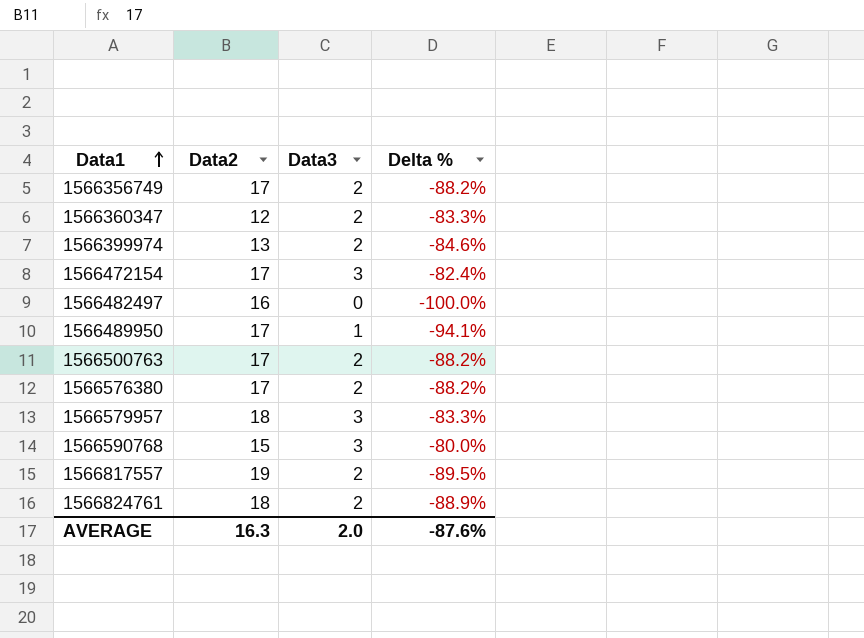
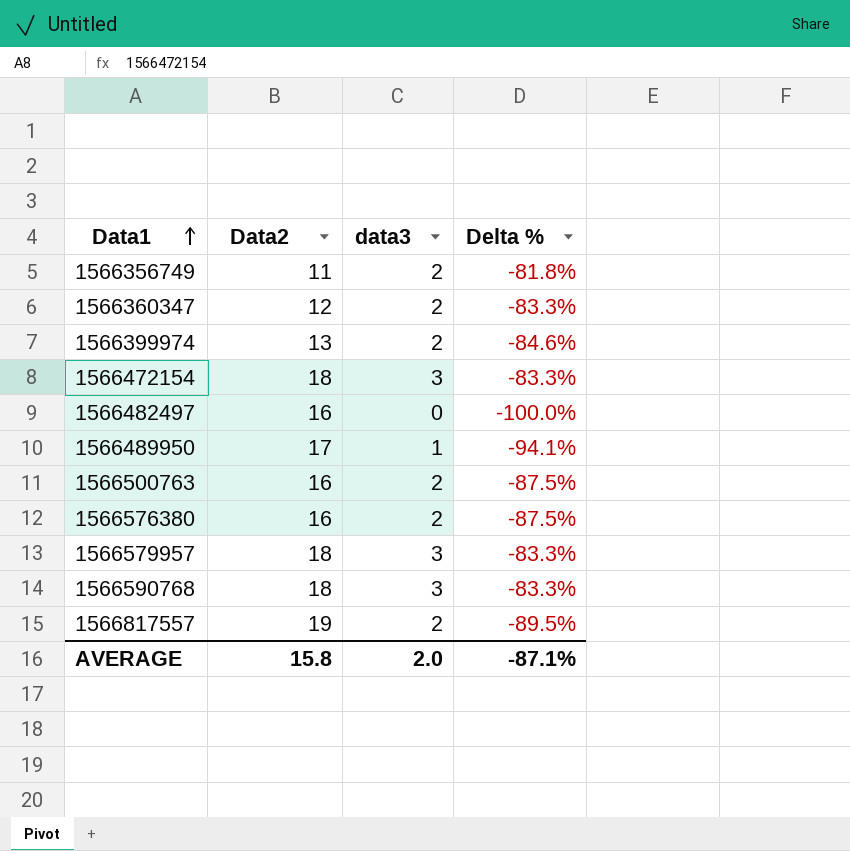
column name: Data3 -> data3
row 1566824761: 18 | 2 | -88.9% -> none
1566356749 | Data2: 17 -> 11
1566356749 | Delta %: -88.2% -> -81.8%
1566472154 | Data2: 17 -> 18
1566472154 | Delta %: -82.4% -> -83.3%
1566500763 | Data2: 17 -> 16
1566500763 | Delta %: -88.2% -> -87.5%
1566576380 | Data2: 17 -> 16
1566576380 | Delta %: -88.2% -> -87.5%
1566590768 | Data2: 15 -> 18
1566590768 | Delta %: -80.0% -> -83.3%
AVERAGE | Data2: 16.3 -> 15.8
AVERAGE | Delta %: -87.6% -> -87.1%

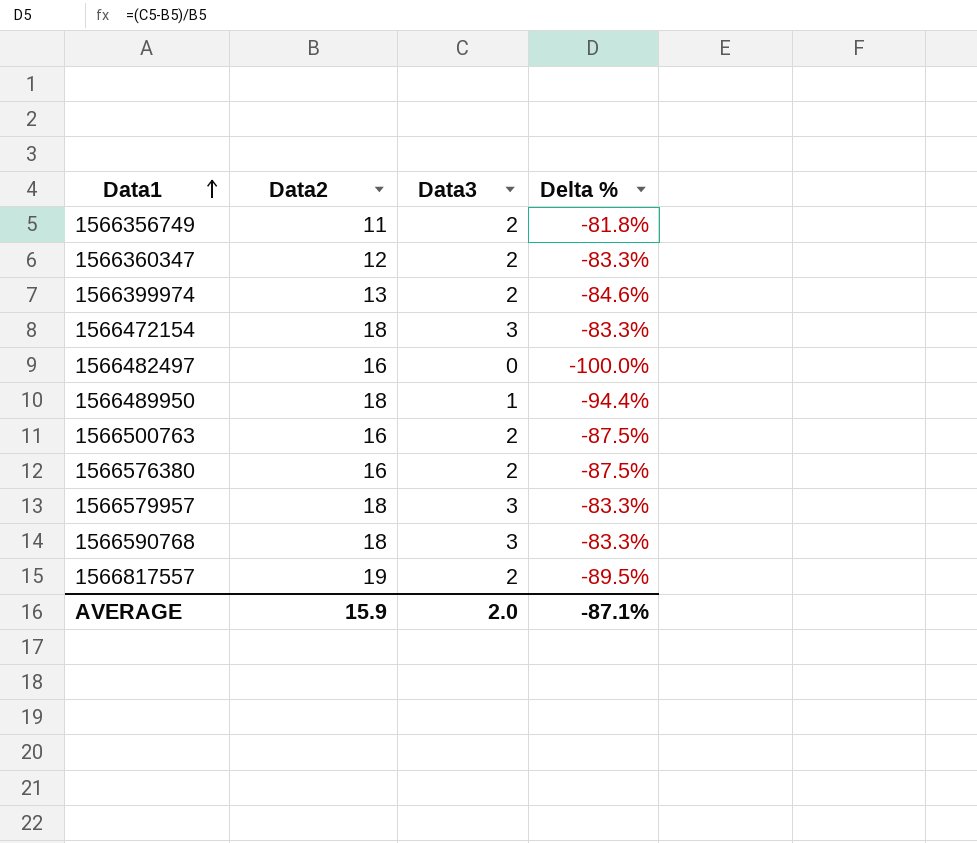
column name: data3 -> Data3
1566489950 | Data2: 17 -> 18
1566489950 | Delta %: -94.1% -> -94.4%
AVERAGE | Data2: 15.8 -> 15.9

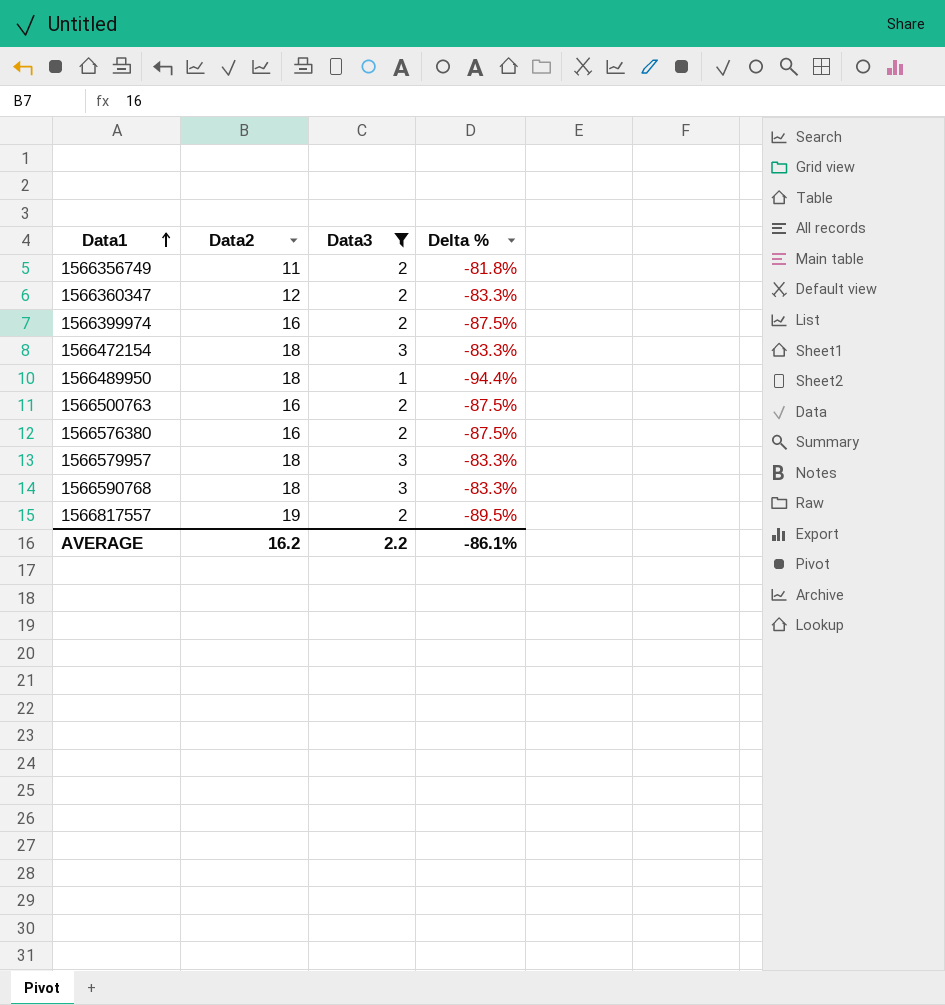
filter: none -> Data3 != 0
1566399974 | Data2: 13 -> 16
1566399974 | Delta %: -84.6% -> -87.5%
AVERAGE | Data2: 15.9 -> 16.2
AVERAGE | Data3: 2.0 -> 2.2
AVERAGE | Delta %: -87.1% -> -86.1%

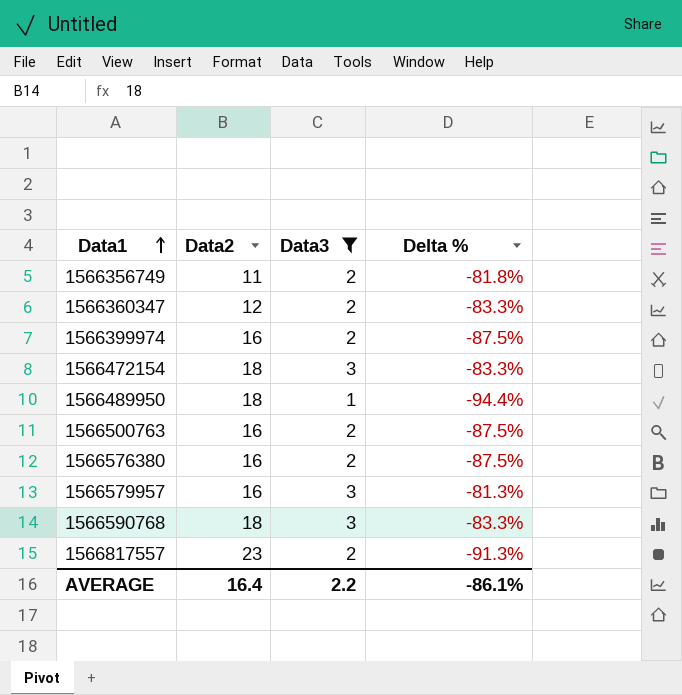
1566579957 | Data2: 18 -> 16
1566579957 | Delta %: -83.3% -> -81.3%
1566817557 | Data2: 19 -> 23
1566817557 | Delta %: -89.5% -> -91.3%
AVERAGE | Data2: 16.2 -> 16.4

